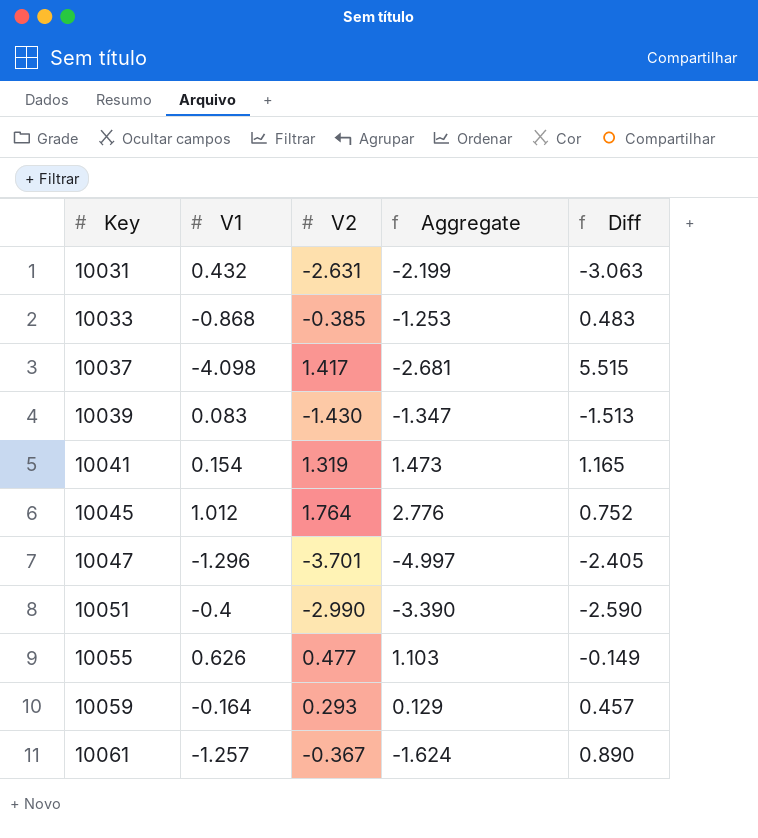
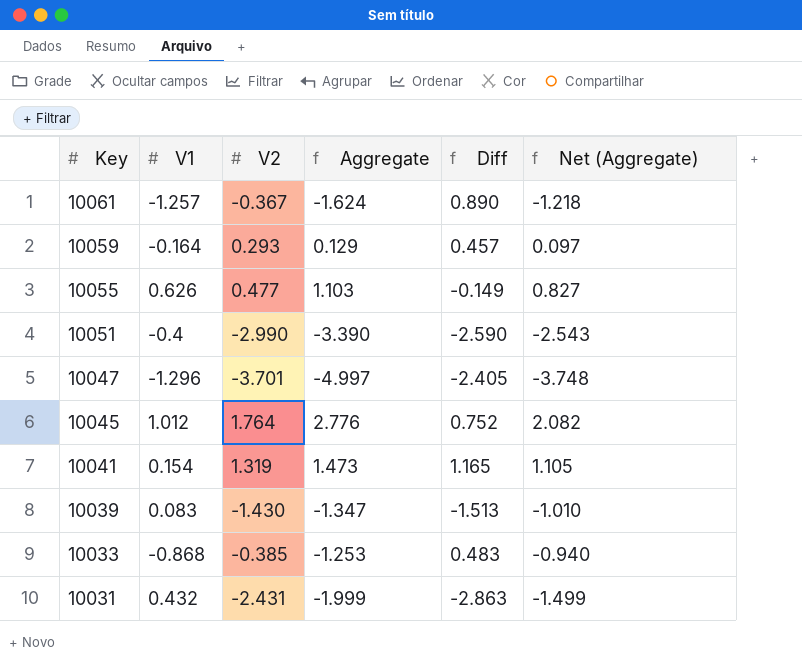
row order: Key ascending -> Key descending
column Net (Aggregate) | formula: none -> [Aggregate] * 0.75
row 10037: -4.098 | 1.417 | -2.681 | 5.515 -> none
10031 | V2: -2.631 -> -2.431
10031 | Aggregate: -2.199 -> -1.999
10031 | Diff: -3.063 -> -2.863

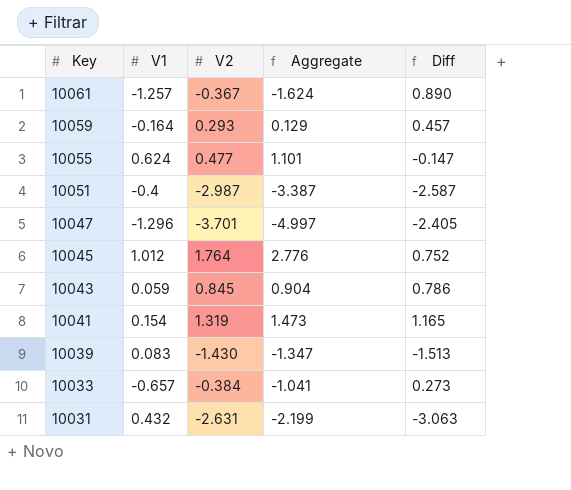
column Net (Aggregate) | formula: [Aggregate] * 0.75 -> none
10055 | V1: 0.626 -> 0.624
10055 | Aggregate: 1.103 -> 1.101
10055 | Diff: -0.149 -> -0.147
10051 | V2: -2.990 -> -2.987
10051 | Aggregate: -3.390 -> -3.387
10051 | Diff: -2.590 -> -2.587
row 10043: none -> 0.059 | 0.845 | 0.904 | 0.786
10033 | V1: -0.868 -> -0.657
10033 | V2: -0.385 -> -0.384
10033 | Aggregate: -1.253 -> -1.041
10033 | Diff: 0.483 -> 0.273
10031 | V2: -2.431 -> -2.631
10031 | Aggregate: -1.999 -> -2.199
10031 | Diff: -2.863 -> -3.063

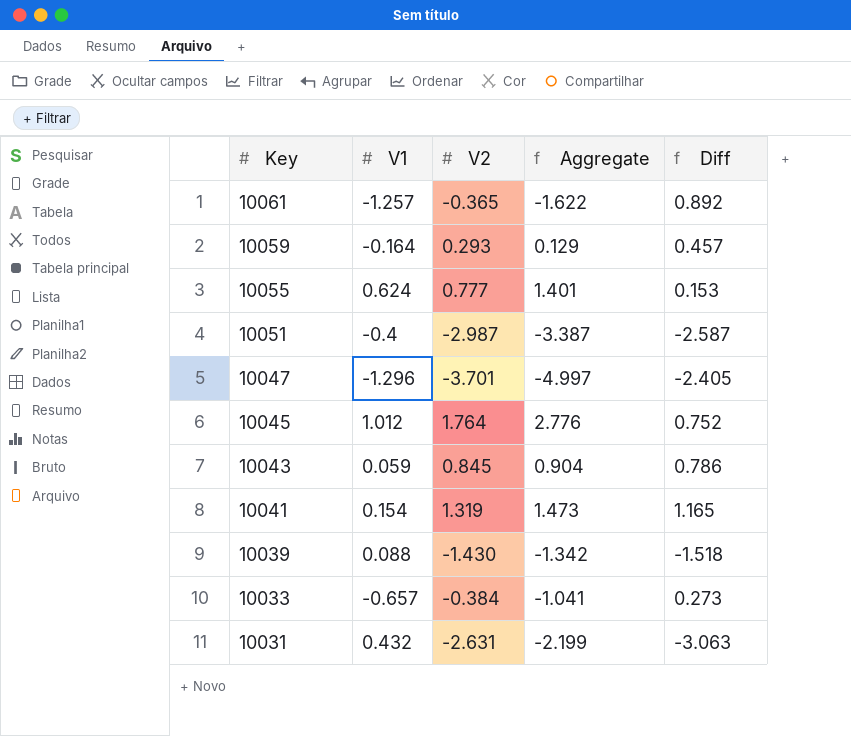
10061 | V2: -0.367 -> -0.365
10061 | Aggregate: -1.624 -> -1.622
10061 | Diff: 0.890 -> 0.892
10055 | V2: 0.477 -> 0.777
10055 | Aggregate: 1.101 -> 1.401
10055 | Diff: -0.147 -> 0.153
10039 | V1: 0.083 -> 0.088
10039 | Aggregate: -1.347 -> -1.342
10039 | Diff: -1.513 -> -1.518

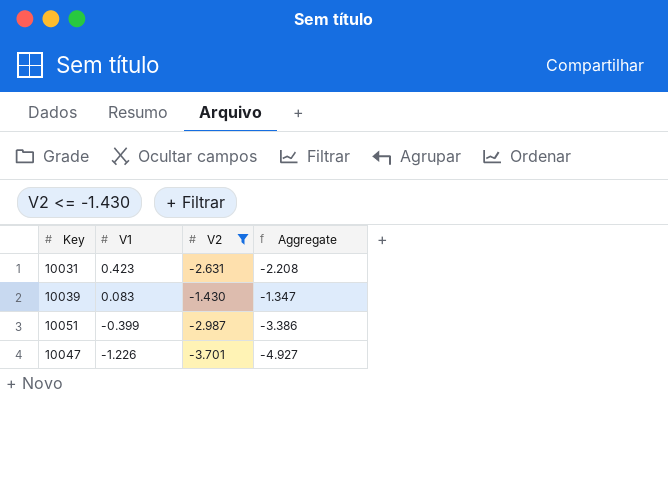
filter: none -> V2 <= -1.430
row order: Key descending -> V1 descending
column Diff | formula: [V2] - [V1] -> none
10031 | V1: 0.432 -> 0.423
10031 | Aggregate: -2.199 -> -2.208
10039 | V1: 0.088 -> 0.083
10039 | Aggregate: -1.342 -> -1.347
10051 | V1: -0.4 -> -0.399
10051 | Aggregate: -3.387 -> -3.386
10047 | V1: -1.296 -> -1.226
10047 | Aggregate: -4.997 -> -4.927

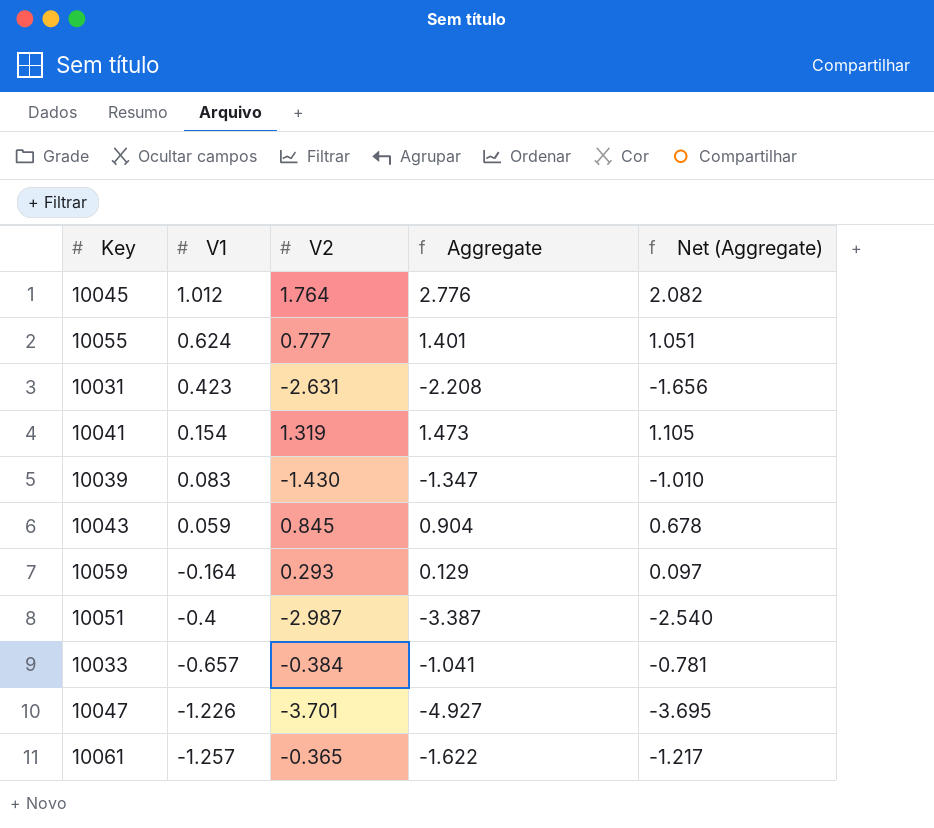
filter: V2 <= -1.430 -> none
column Net (Aggregate) | formula: none -> [Aggregate] * 0.75
10051 | V1: -0.399 -> -0.4
10051 | Aggregate: -3.386 -> -3.387

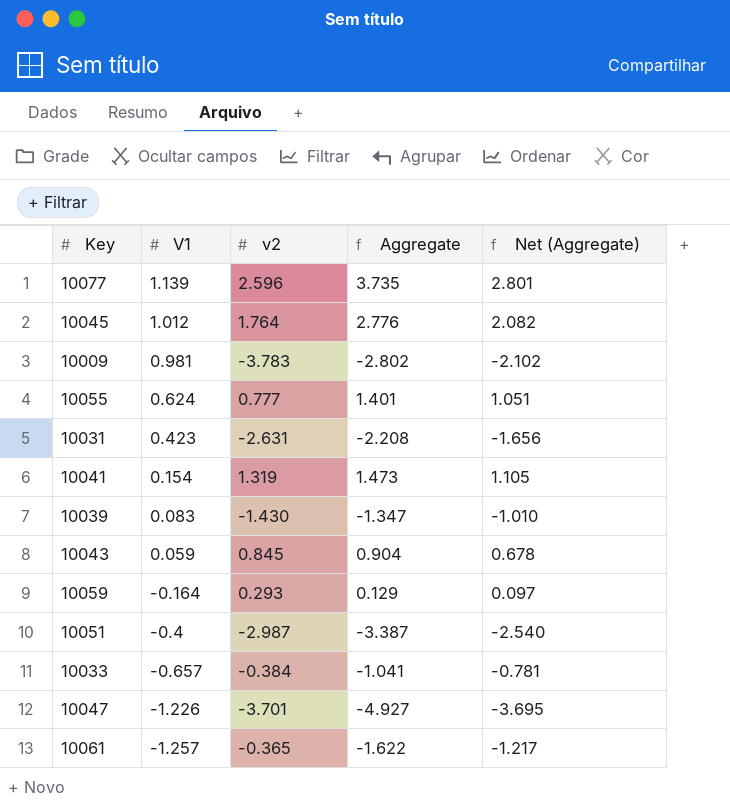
column name: V2 -> v2
row 10077: none -> 1.139 | 2.596 | 3.735 | 2.801
row 10009: none -> 0.981 | -3.783 | -2.802 | -2.102

